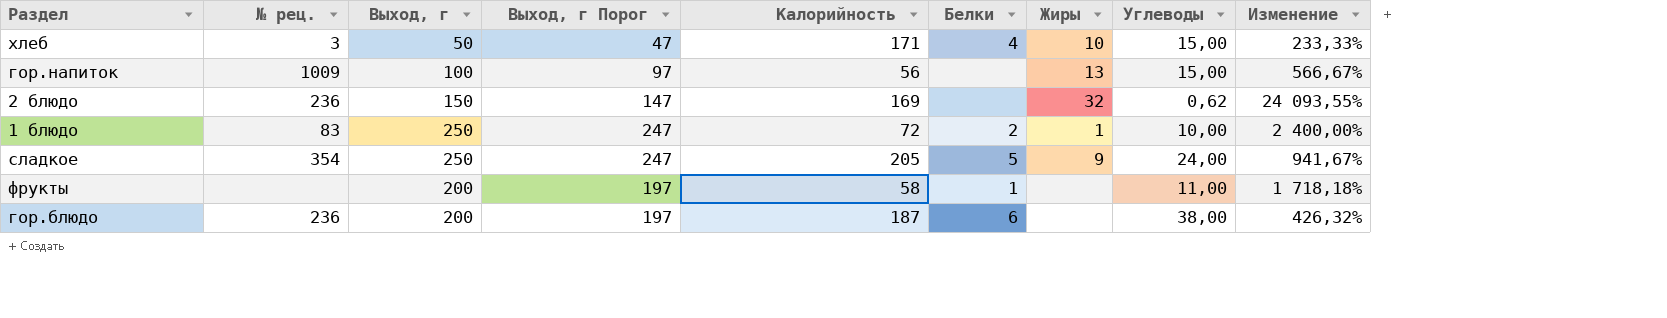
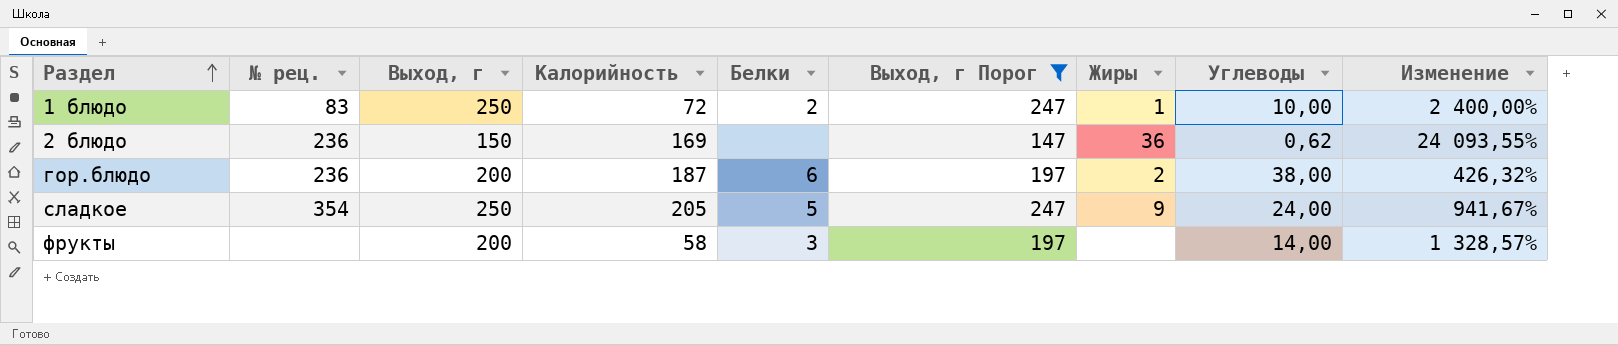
filter: none -> Выход, г Порог >= 147
row order: none -> Раздел ascending
column Выход, г Порог | position: 4 -> 6
2 блюдо | Жиры: 32 -> 36
гор.блюдо | Жиры: none -> 2
фрукты | Белки: 1 -> 3
фрукты | Углеводы: 11,00 -> 14,00
фрукты | Изменение: 1 718,18% -> 1 328,57%

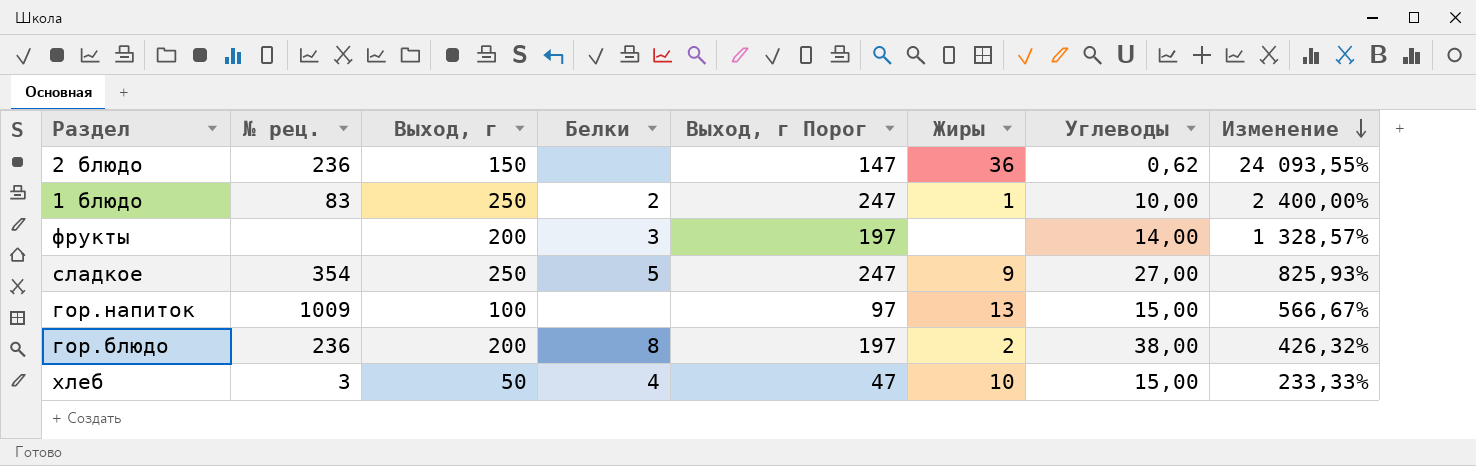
filter: Выход, г Порог >= 147 -> none
row order: Раздел ascending -> Изменение descending
column Калорийность | position: 4 -> none
сладкое | Углеводы: 24,00 -> 27,00
сладкое | Изменение: 941,67% -> 825,93%
гор.блюдо | Белки: 6 -> 8

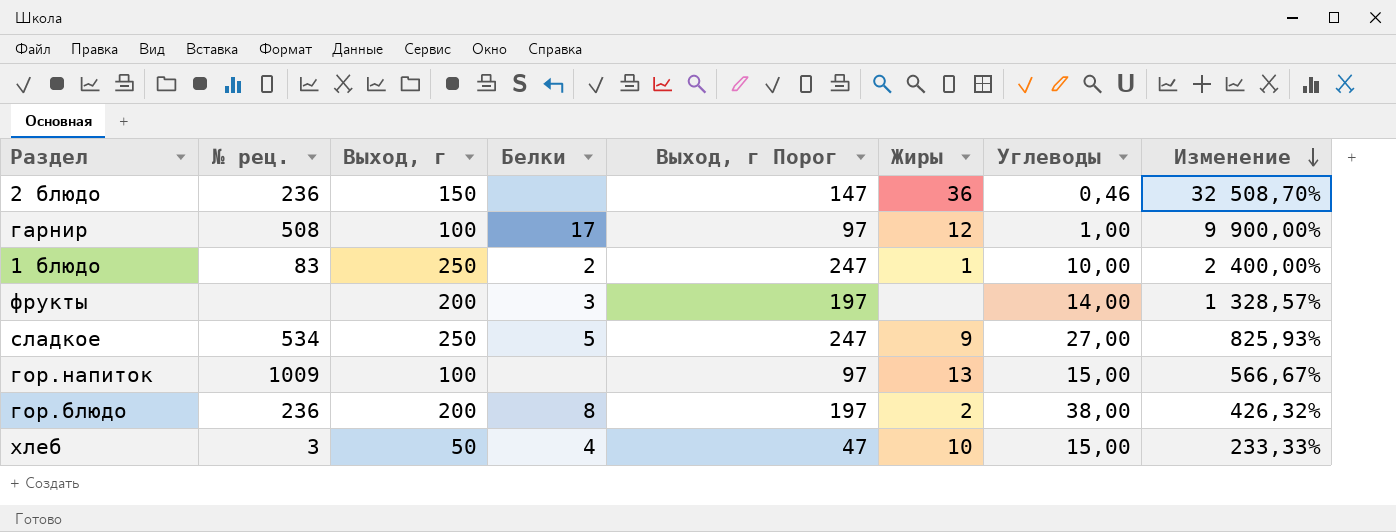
2 блюдо | Углеводы: 0,62 -> 0,46
2 блюдо | Изменение: 24 093,55% -> 32 508,70%
row гарнир: none -> 508 | 100 | 17 | 97 | 12 | 1,00 | 9 900,00%
сладкое | № рец.: 354 -> 534

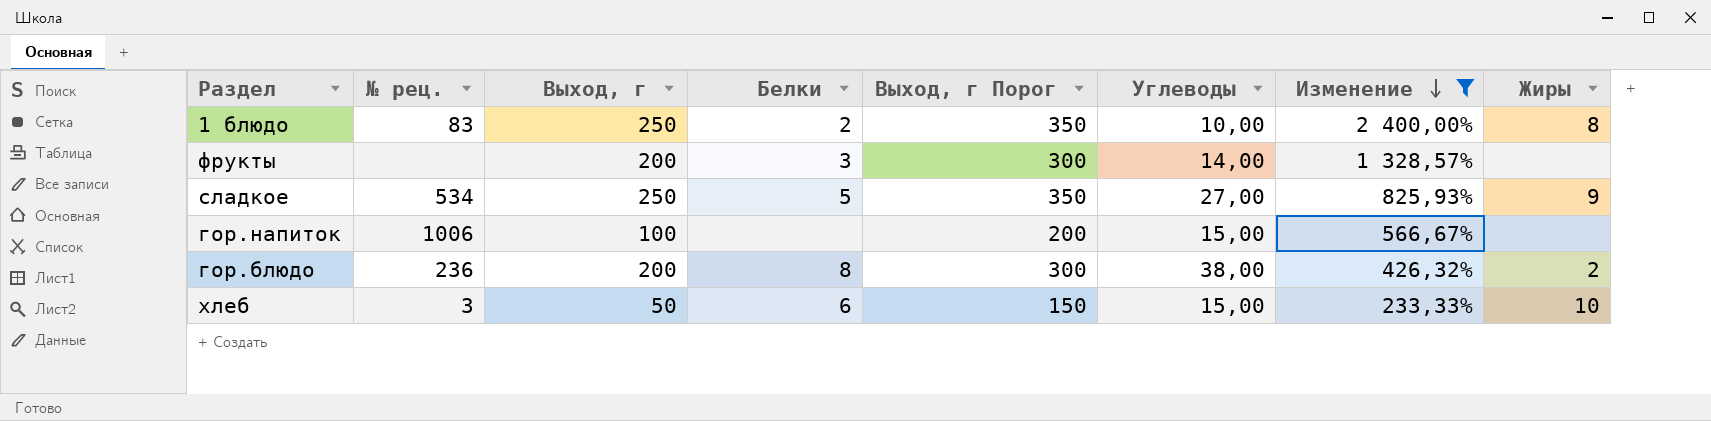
filter: none -> Изменение <= 2 400,00%
column Выход, г Порог | formula: [Выход, г] - 3 -> [Выход, г] + 100
column Жиры | position: 6 -> 8
1 блюдо | Жиры: 1 -> 8
гор.напиток | № рец.: 1009 -> 1006
гор.напиток | Жиры: 13 -> none
хлеб | Белки: 4 -> 6

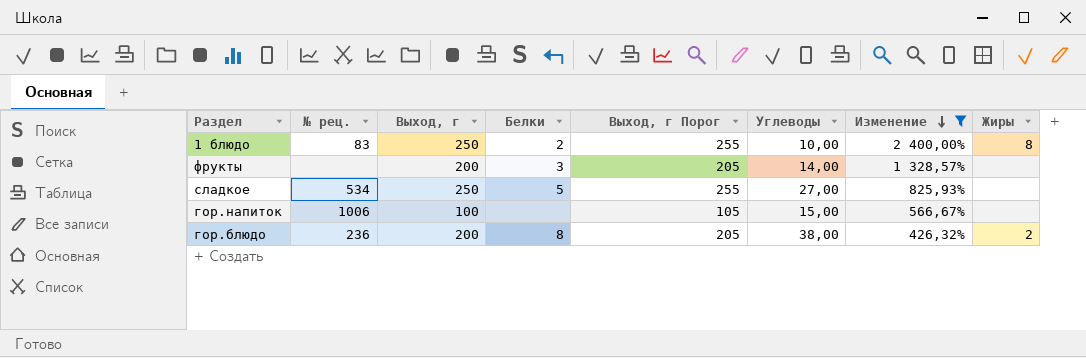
column Выход, г Порог | formula: [Выход, г] + 100 -> [Выход, г] + 5
row хлеб: 3 | 50 | 6 | 150 | 15,00 | 233,33% | 10 -> none
сладкое | Жиры: 9 -> none

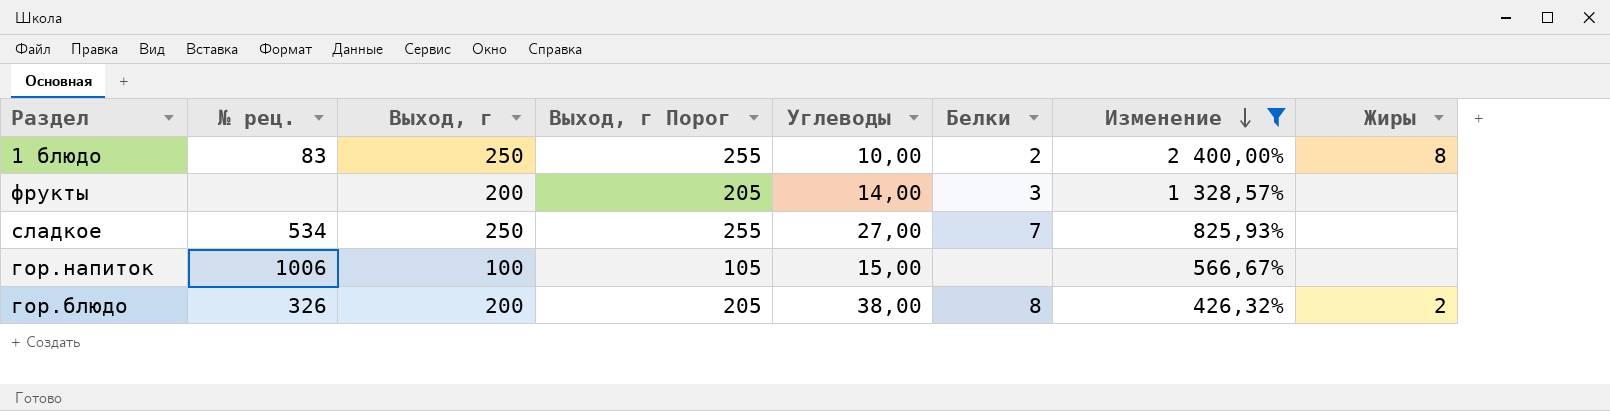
column Белки | position: 4 -> 6
сладкое | Белки: 5 -> 7
гор.блюдо | № рец.: 236 -> 326

